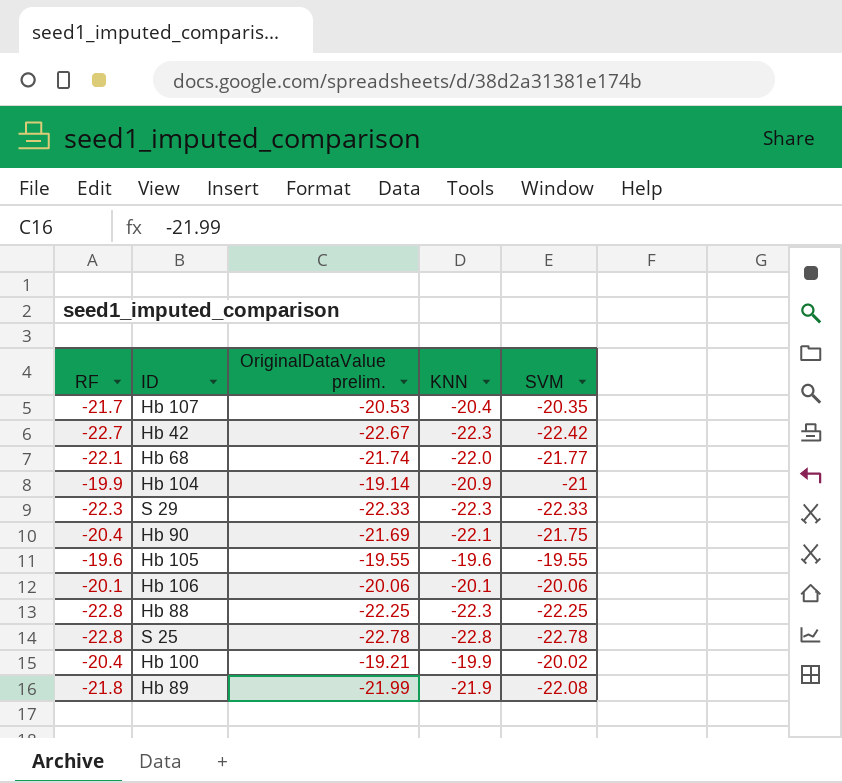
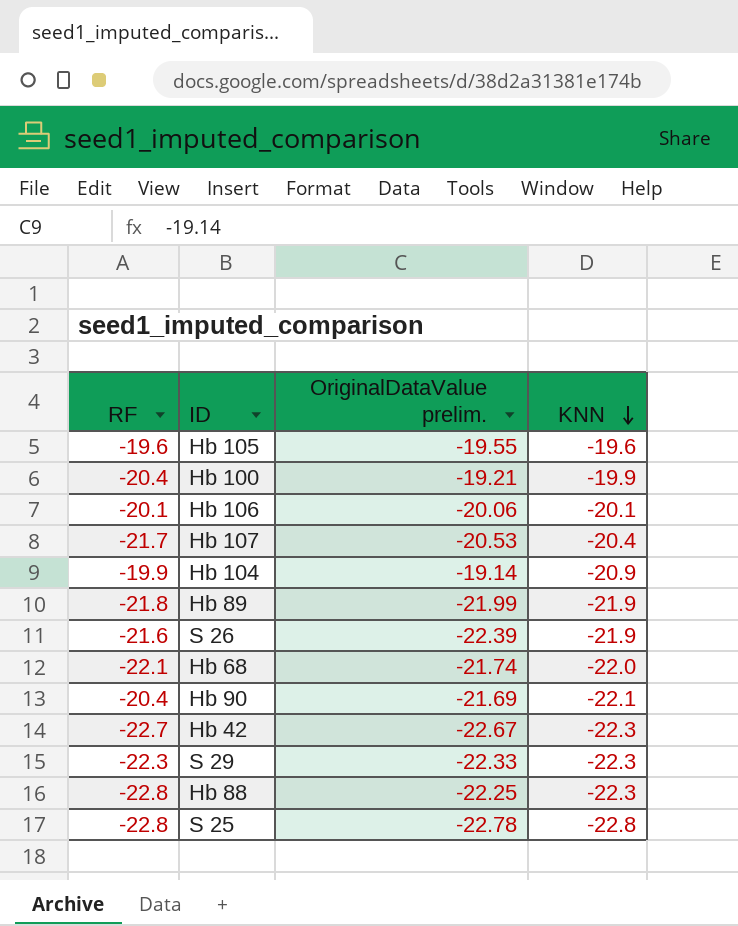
row order: none -> KNN descending
column SVM | position: 5 -> none
row S 26: none -> -21.6 | -22.39 | -21.9

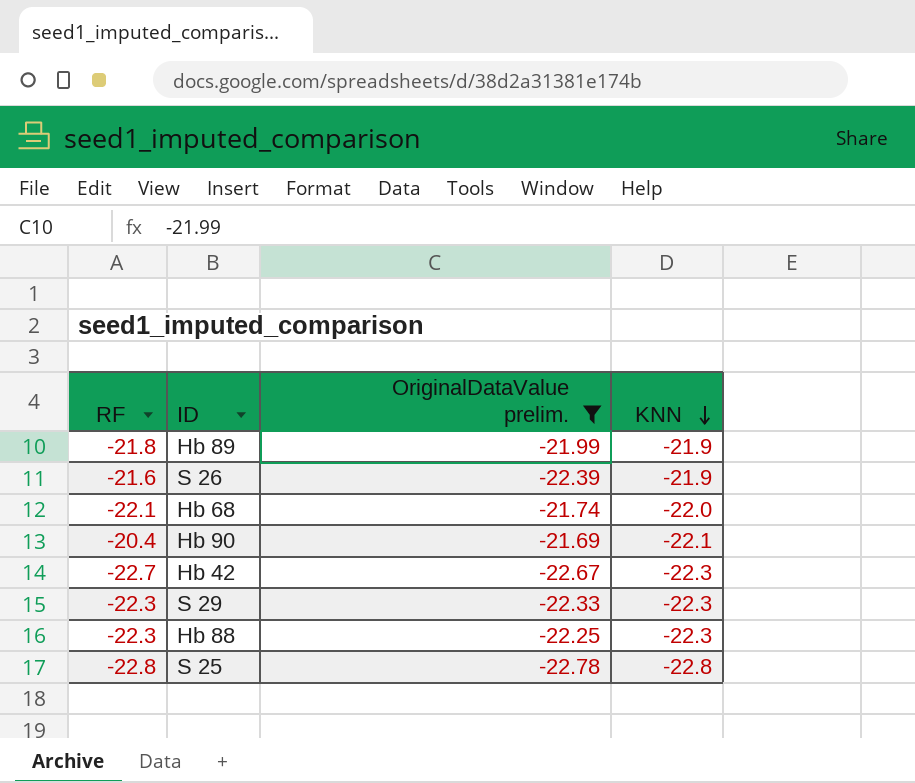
filter: none -> OriginalDataValue prelim. <= -21.69
Hb 88 | RF: -22.8 -> -22.3

